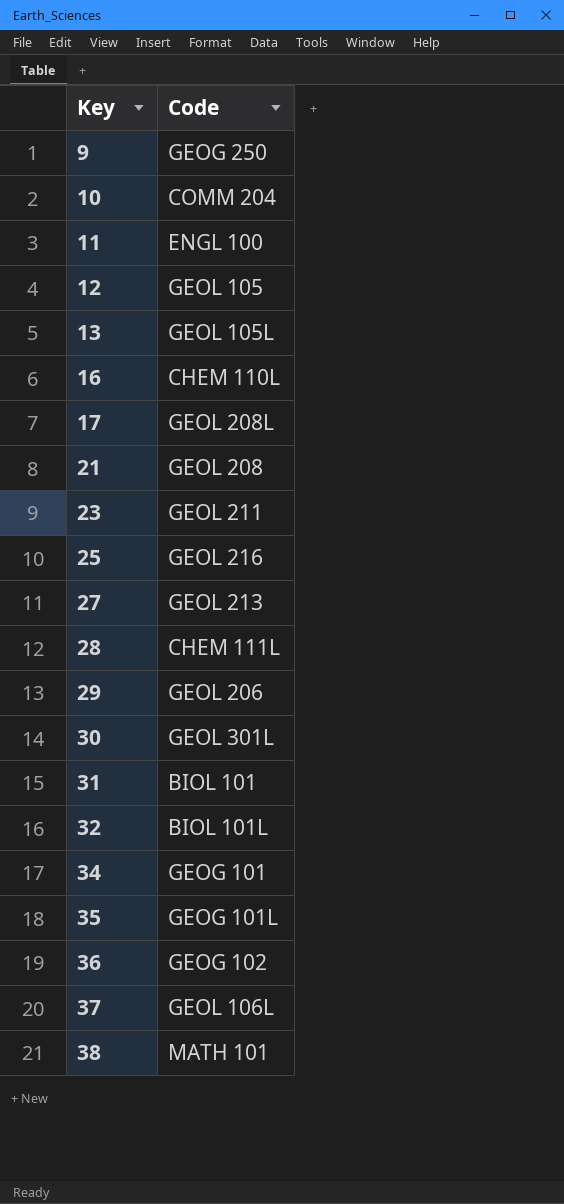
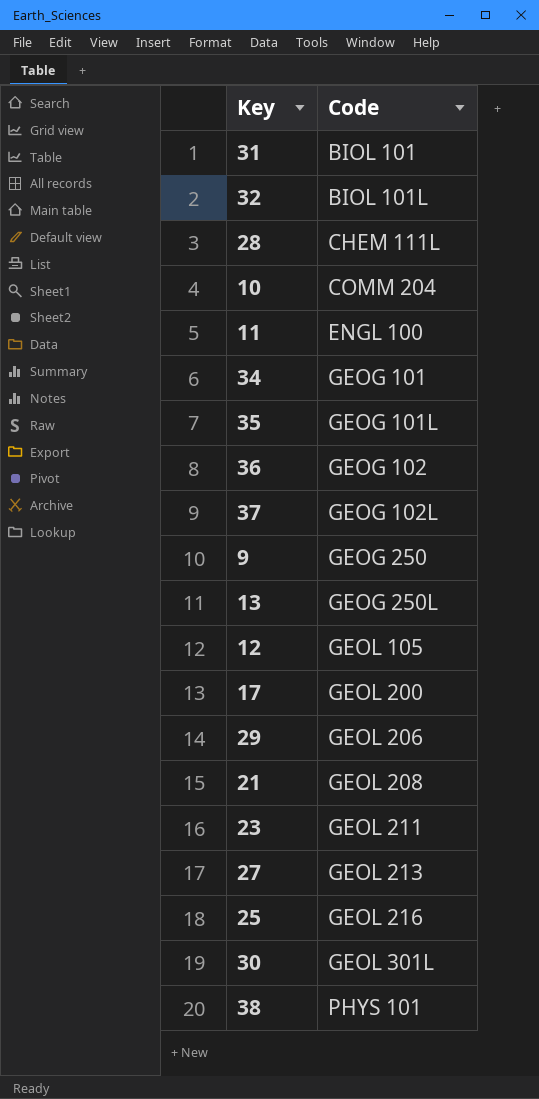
row order: Key ascending -> Code ascending
row 16: CHEM 110L -> none
37 | Code: GEOL 106L -> GEOG 102L
13 | Code: GEOL 105L -> GEOG 250L
17 | Code: GEOL 208L -> GEOL 200
38 | Code: MATH 101 -> PHYS 101

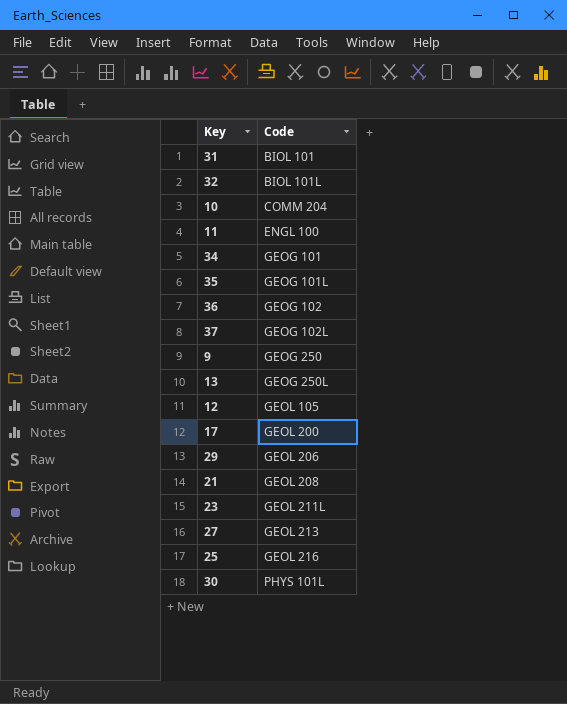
row 28: CHEM 111L -> none
row 38: PHYS 101 -> none
23 | Code: GEOL 211 -> GEOL 211L
30 | Code: GEOL 301L -> PHYS 101L

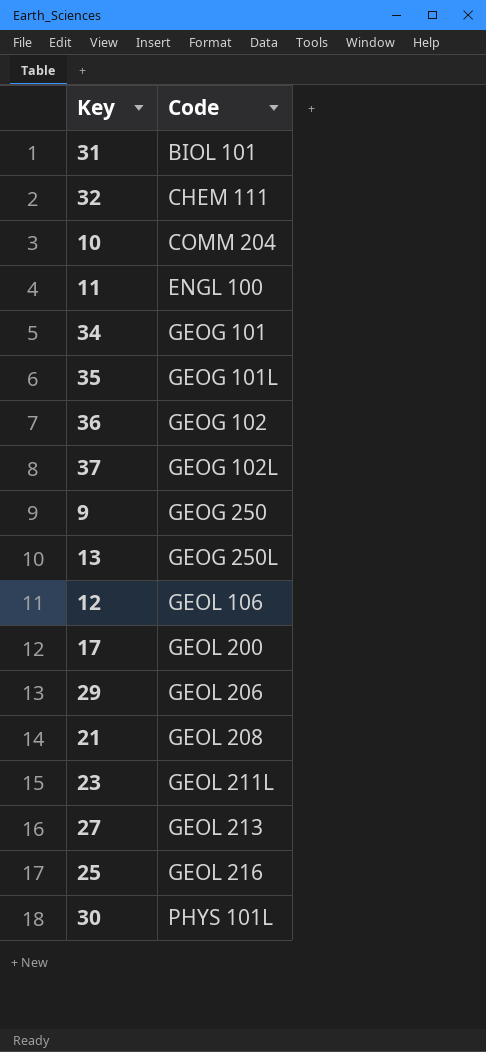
32 | Code: BIOL 101L -> CHEM 111
12 | Code: GEOL 105 -> GEOL 106

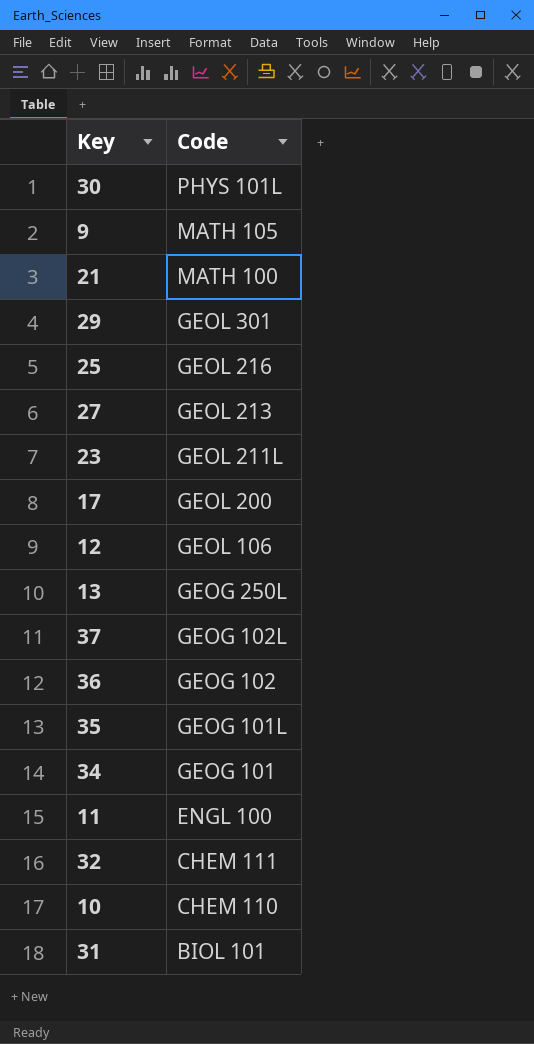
row order: Code ascending -> Code descending
9 | Code: GEOG 250 -> MATH 105
21 | Code: GEOL 208 -> MATH 100
29 | Code: GEOL 206 -> GEOL 301
10 | Code: COMM 204 -> CHEM 110

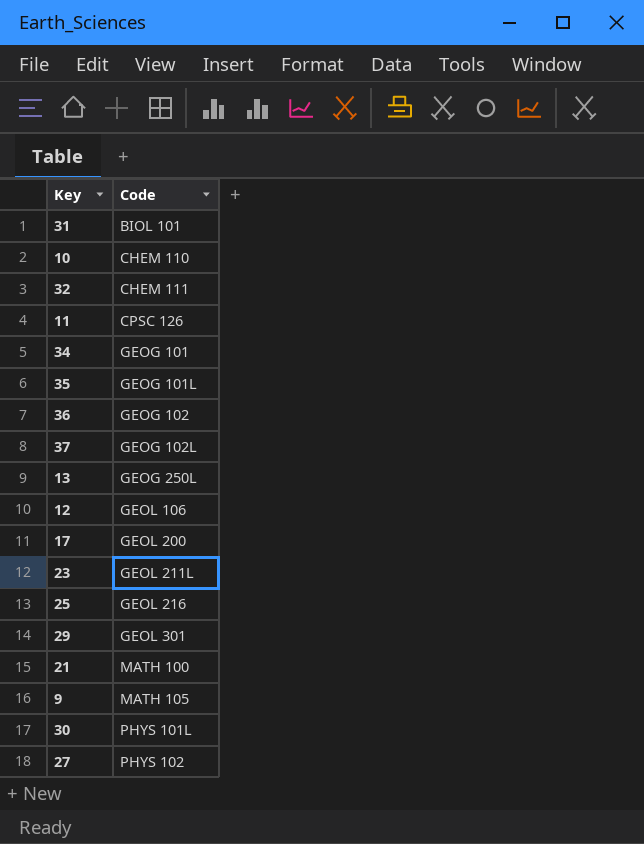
row order: Code descending -> Code ascending
11 | Code: ENGL 100 -> CPSC 126
27 | Code: GEOL 213 -> PHYS 102

